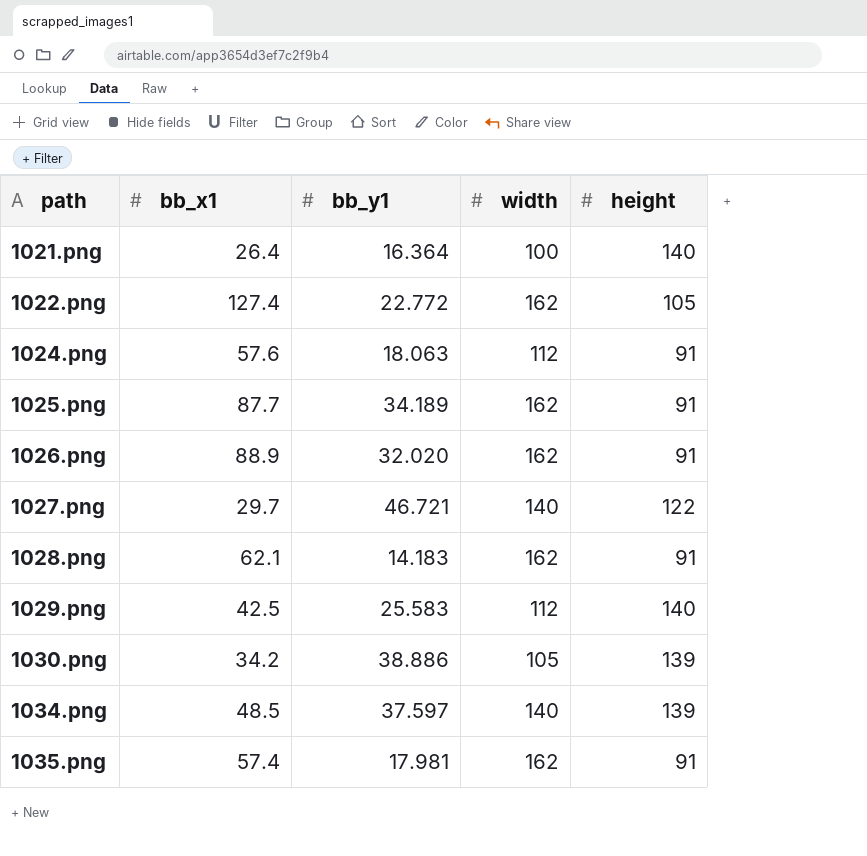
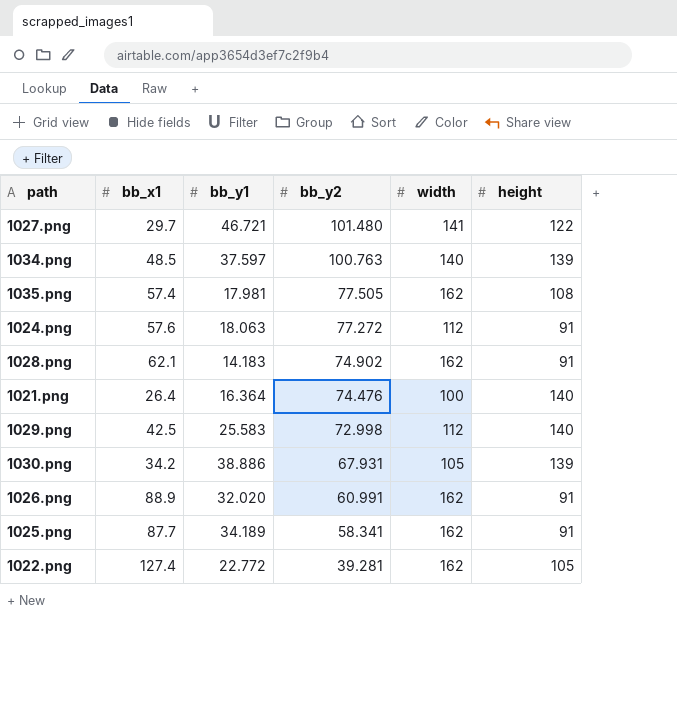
row order: path ascending -> bb_y2 descending
column bb_y2 | position: none -> 4
1027.png | width: 140 -> 141
1035.png | height: 91 -> 108

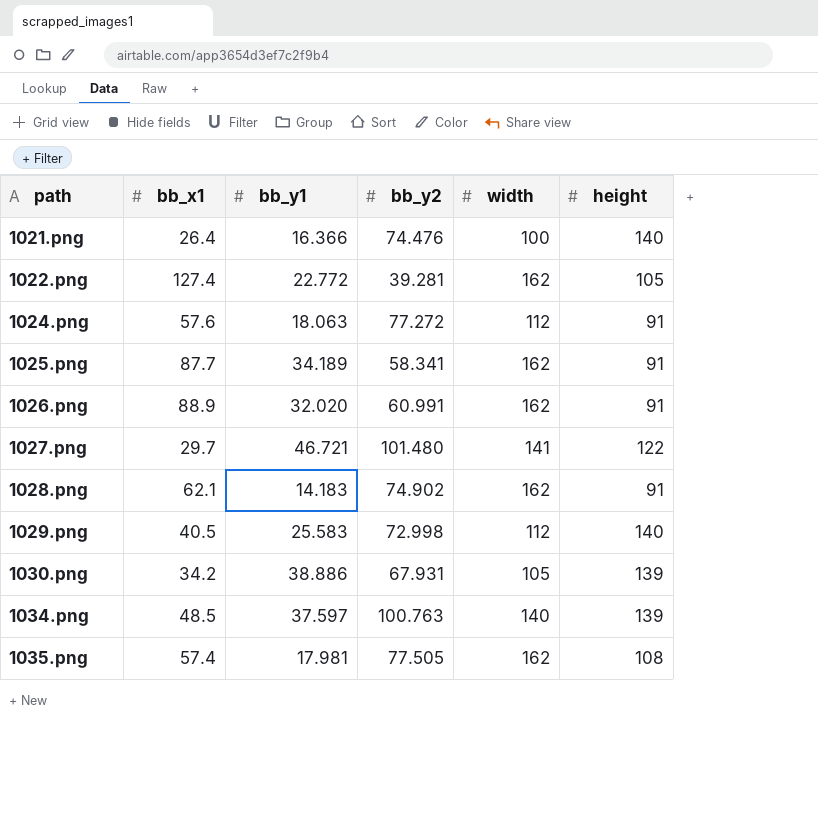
row order: bb_y2 descending -> path ascending
1021.png | bb_y1: 16.364 -> 16.366
1029.png | bb_x1: 42.5 -> 40.5

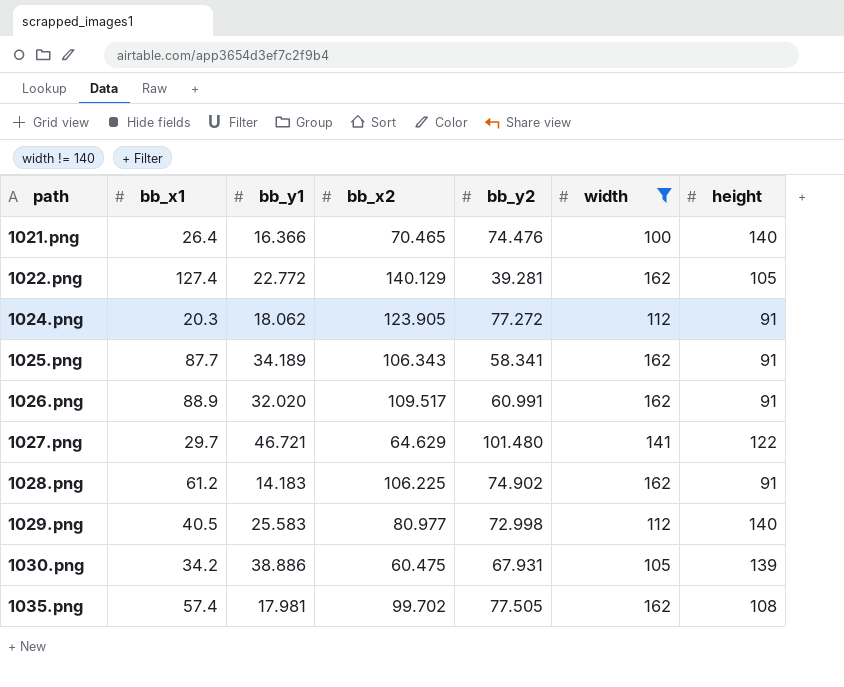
filter: none -> width != 140
column bb_x2 | position: none -> 4
1024.png | bb_x1: 57.6 -> 20.3
1024.png | bb_y1: 18.063 -> 18.062
1028.png | bb_x1: 62.1 -> 61.2

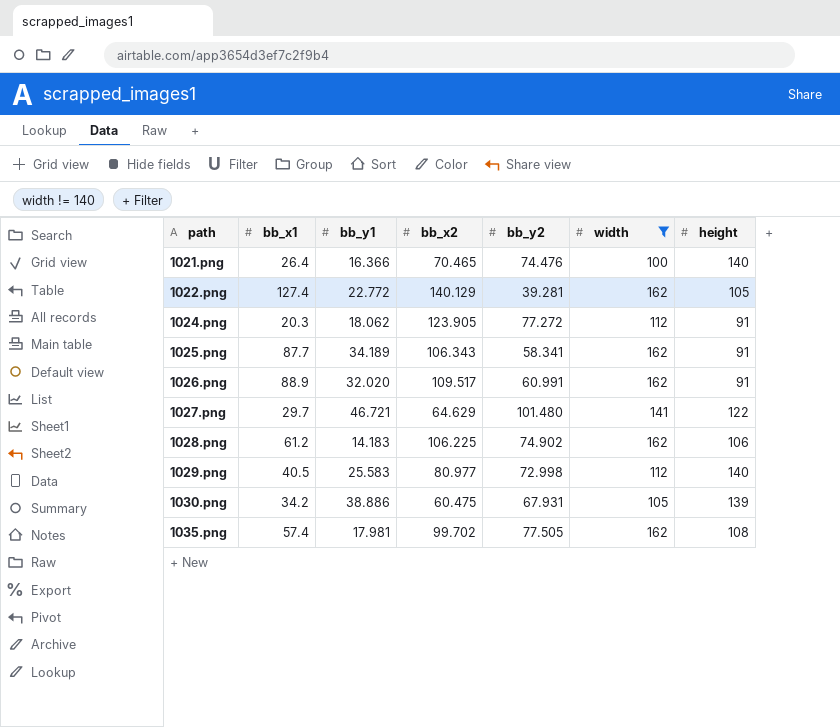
1028.png | height: 91 -> 106

